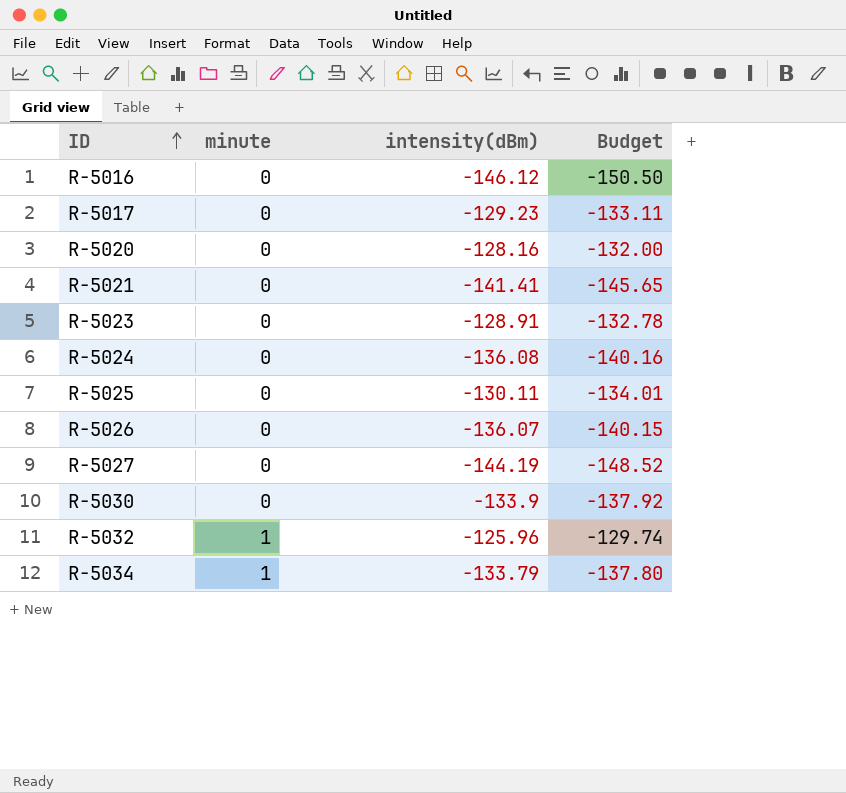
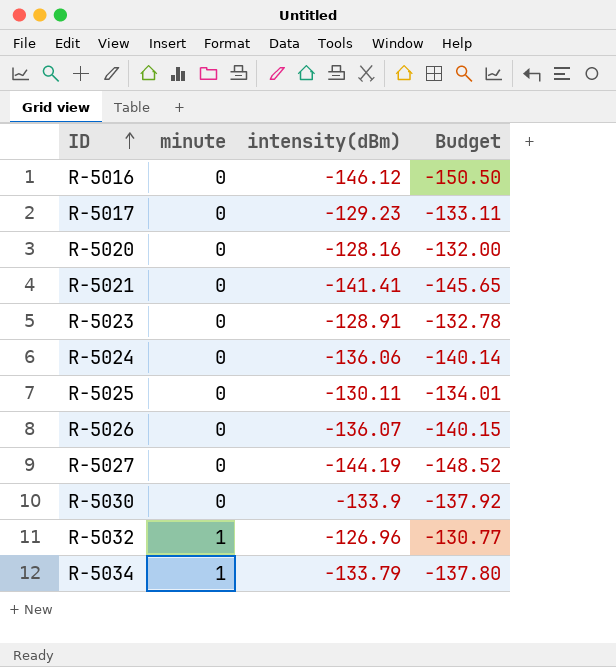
R-5024 | intensity(dBm): -136.08 -> -136.06
R-5024 | Budget: -140.16 -> -140.14
R-5032 | intensity(dBm): -125.96 -> -126.96
R-5032 | Budget: -129.74 -> -130.77

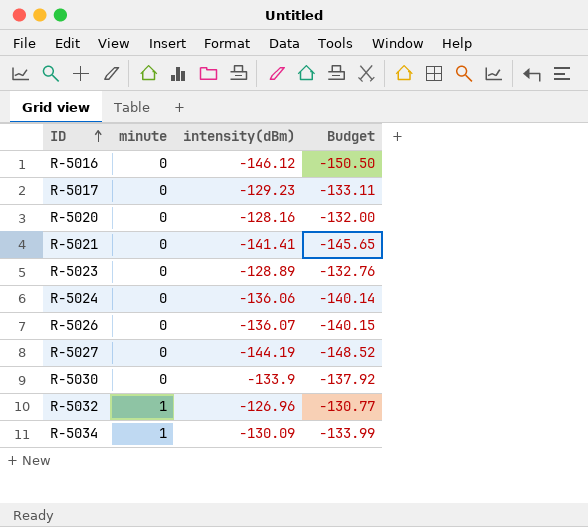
row R-5025: 0 | -130.11 | -134.01 -> none
R-5023 | intensity(dBm): -128.91 -> -128.89
R-5023 | Budget: -132.78 -> -132.76
R-5034 | intensity(dBm): -133.79 -> -130.09
R-5034 | Budget: -137.80 -> -133.99

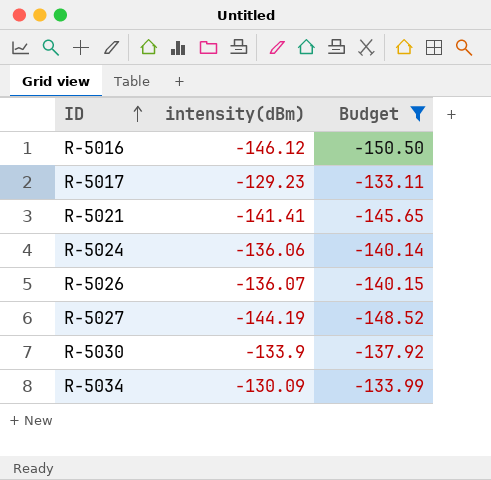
filter: none -> Budget <= -133.11
column minute | position: 2 -> none

